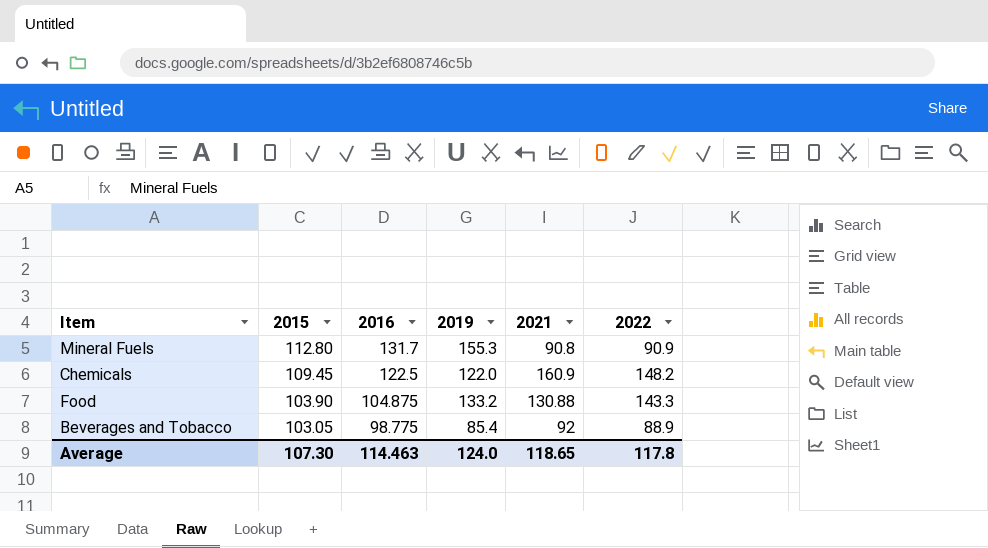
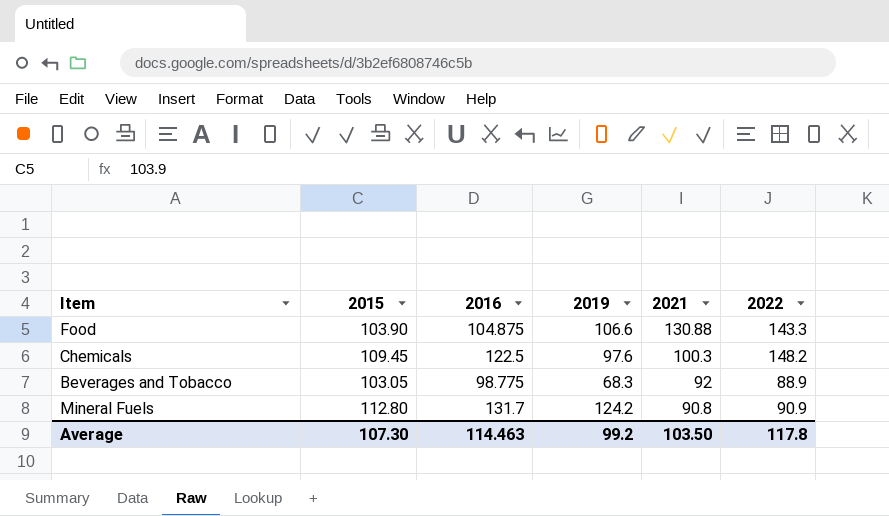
row order: 2015 descending -> 2021 descending
Food | 2019: 133.2 -> 106.6
Chemicals | 2019: 122.0 -> 97.6
Chemicals | 2021: 160.9 -> 100.3
Beverages and Tobacco | 2019: 85.4 -> 68.3
Mineral Fuels | 2019: 155.3 -> 124.2
Average | 2019: 124.0 -> 99.2
Average | 2021: 118.65 -> 103.50

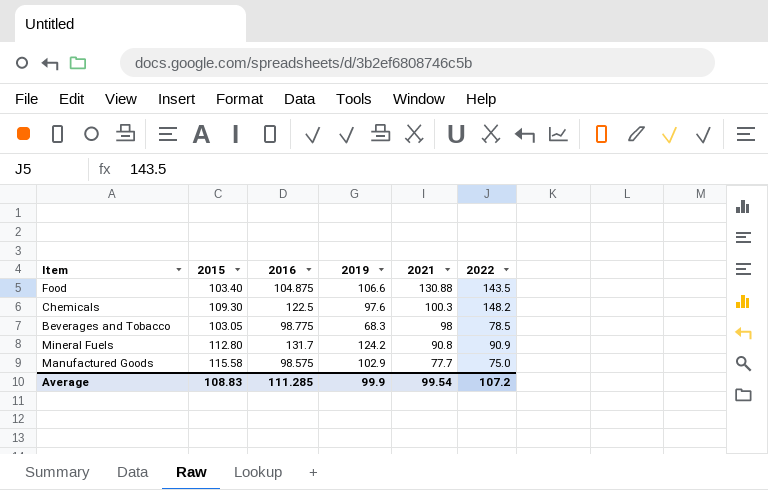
Food | 2015: 103.90 -> 103.40
Food | 2022: 143.3 -> 143.5
Chemicals | 2015: 109.45 -> 109.30
Beverages and Tobacco | 2021: 92 -> 98
Beverages and Tobacco | 2022: 88.9 -> 78.5
row Manufactured Goods: none -> 115.58 | 98.575 | 102.9 | 77.7 | 75.0
Average | 2015: 107.30 -> 108.83
Average | 2016: 114.463 -> 111.285
Average | 2019: 99.2 -> 99.9
Average | 2021: 103.50 -> 99.54
Average | 2022: 117.8 -> 107.2

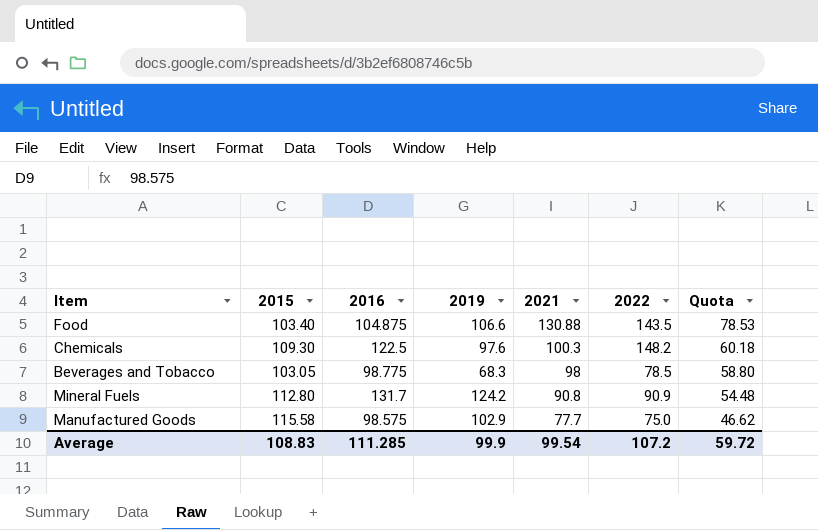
column Quota | formula: none -> [2021] * 0.6

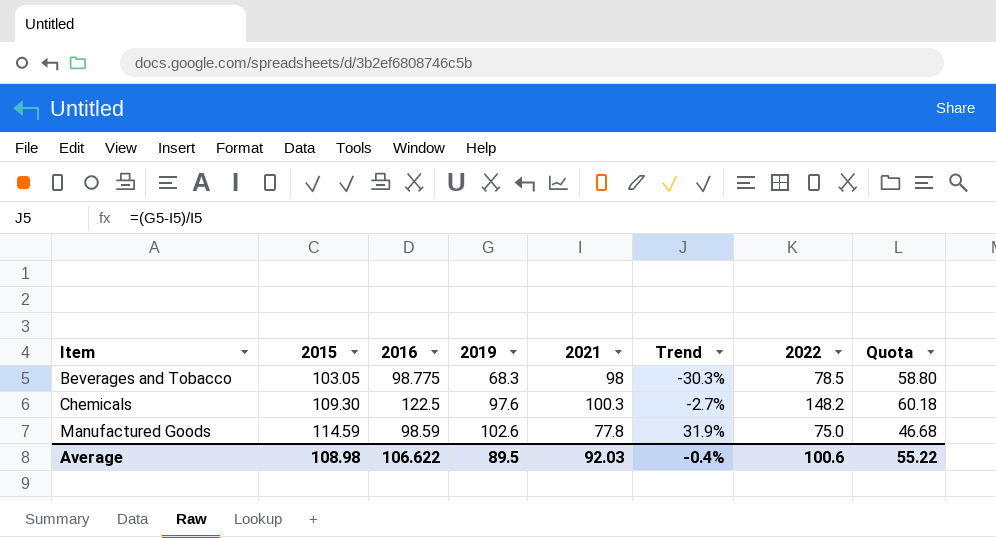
row order: 2021 descending -> Item ascending
column Trend | formula: none -> ([2019] - [2021]) / [2021]
row Food: 103.40 | 104.875 | 106.6 | 130.88 | 143.5 | 78.53 -> none
row Mineral Fuels: 112.80 | 131.7 | 124.2 | 90.8 | 90.9 | 54.48 -> none
Manufactured Goods | 2015: 115.58 -> 114.59
Manufactured Goods | 2016: 98.575 -> 98.59
Manufactured Goods | 2019: 102.9 -> 102.6
Manufactured Goods | 2021: 77.7 -> 77.8
Manufactured Goods | Quota: 46.62 -> 46.68
Average | 2015: 108.83 -> 108.98
Average | 2016: 111.285 -> 106.622
Average | 2019: 99.9 -> 89.5
Average | 2021: 99.54 -> 92.03
Average | 2022: 107.2 -> 100.6
Average | Quota: 59.72 -> 55.22

